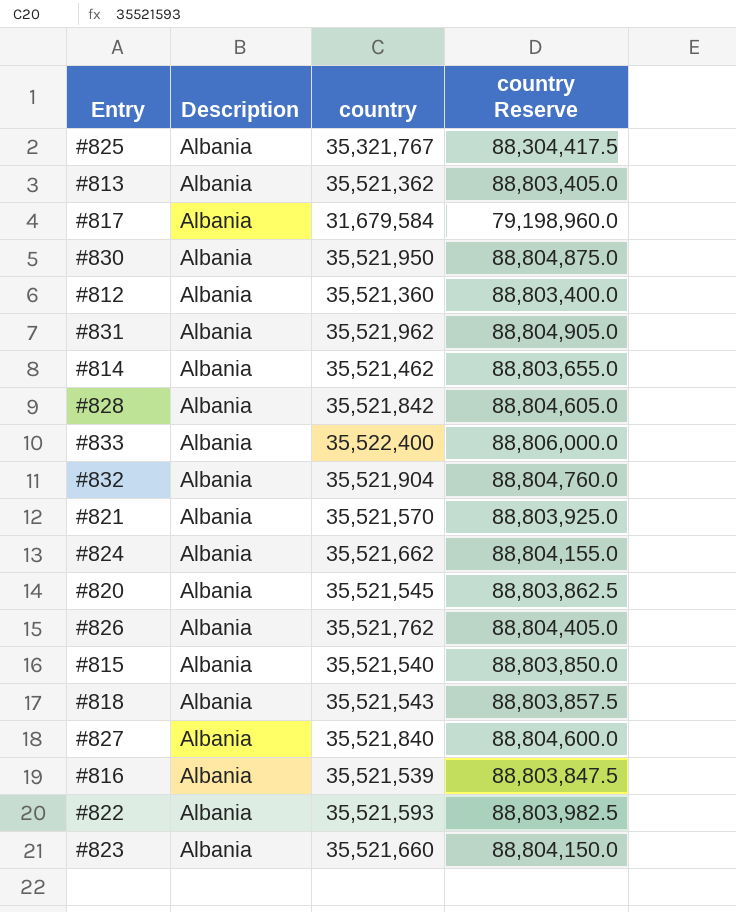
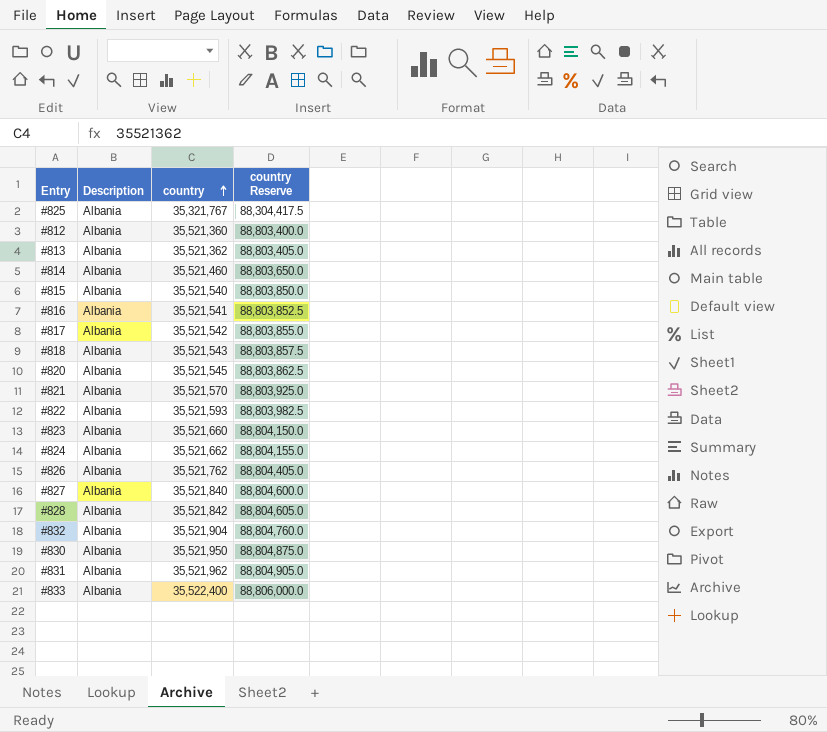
row order: none -> country ascending
#814 | country: 35,521,462 -> 35,521,460
#814 | country Reserve: 88,803,655.0 -> 88,803,650.0
#816 | country: 35,521,539 -> 35,521,541
#816 | country Reserve: 88,803,847.5 -> 88,803,852.5
#817 | country: 31,679,584 -> 35,521,542
#817 | country Reserve: 79,198,960.0 -> 88,803,855.0

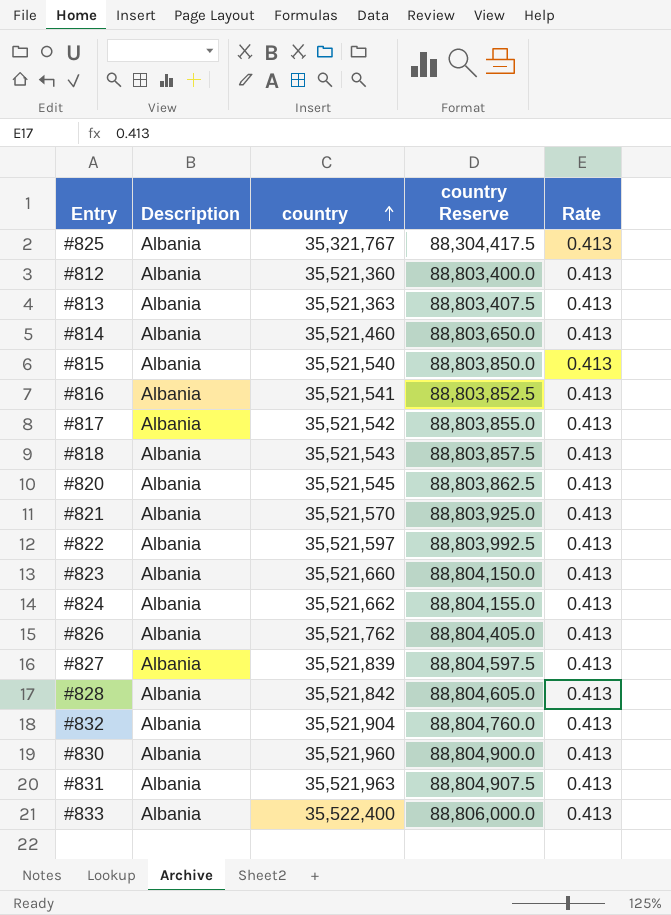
column Rate | position: none -> 5
#813 | country: 35,521,362 -> 35,521,363
#813 | country Reserve: 88,803,405.0 -> 88,803,407.5
#822 | country: 35,521,593 -> 35,521,597
#822 | country Reserve: 88,803,982.5 -> 88,803,992.5
#827 | country: 35,521,840 -> 35,521,839
#827 | country Reserve: 88,804,600.0 -> 88,804,597.5
#830 | country: 35,521,950 -> 35,521,960
#830 | country Reserve: 88,804,875.0 -> 88,804,900.0
#831 | country: 35,521,962 -> 35,521,963
#831 | country Reserve: 88,804,905.0 -> 88,804,907.5

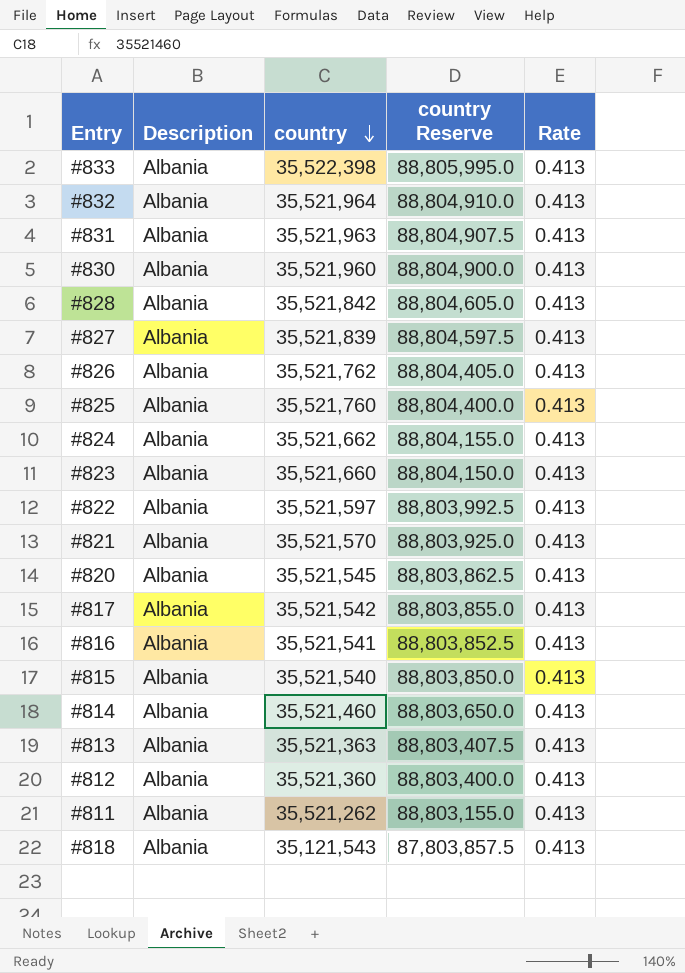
row order: country ascending -> country descending
#833 | country: 35,522,400 -> 35,522,398
#833 | country Reserve: 88,806,000.0 -> 88,805,995.0
#832 | country: 35,521,904 -> 35,521,964
#832 | country Reserve: 88,804,760.0 -> 88,804,910.0
#825 | country: 35,321,767 -> 35,521,760
#825 | country Reserve: 88,304,417.5 -> 88,804,400.0
row #811: none -> Albania | 35,521,262 | 88,803,155.0 | 0.413
#818 | country: 35,521,543 -> 35,121,543
#818 | country Reserve: 88,803,857.5 -> 87,803,857.5

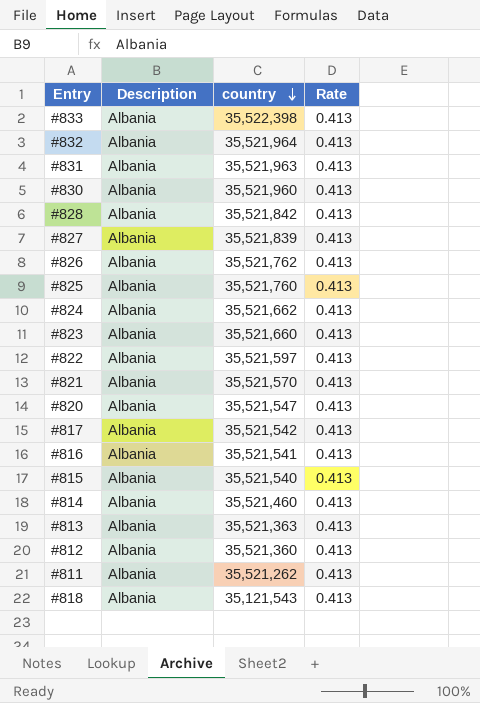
column country Reserve | formula: [country] * 2.5 -> none
#820 | country: 35,521,545 -> 35,521,547

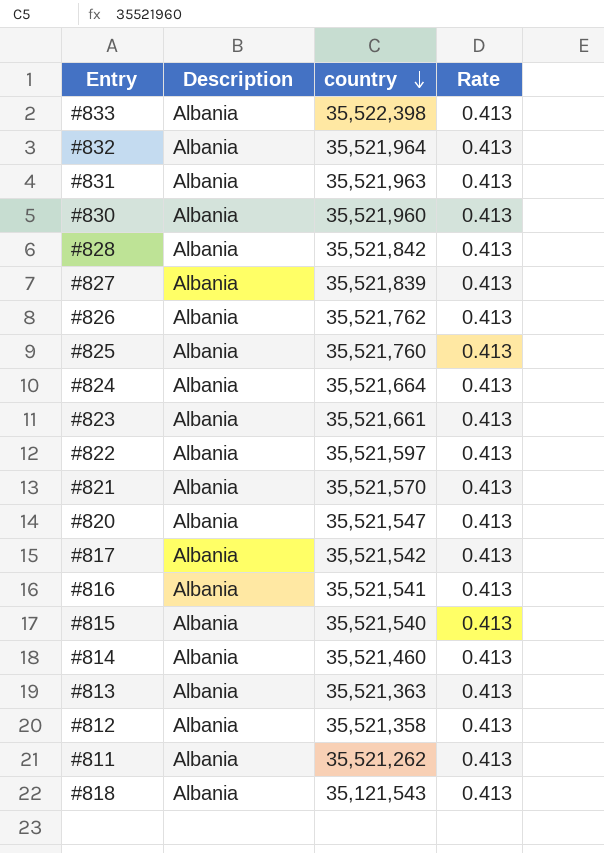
#824 | country: 35,521,662 -> 35,521,664
#823 | country: 35,521,660 -> 35,521,661
#812 | country: 35,521,360 -> 35,521,358

